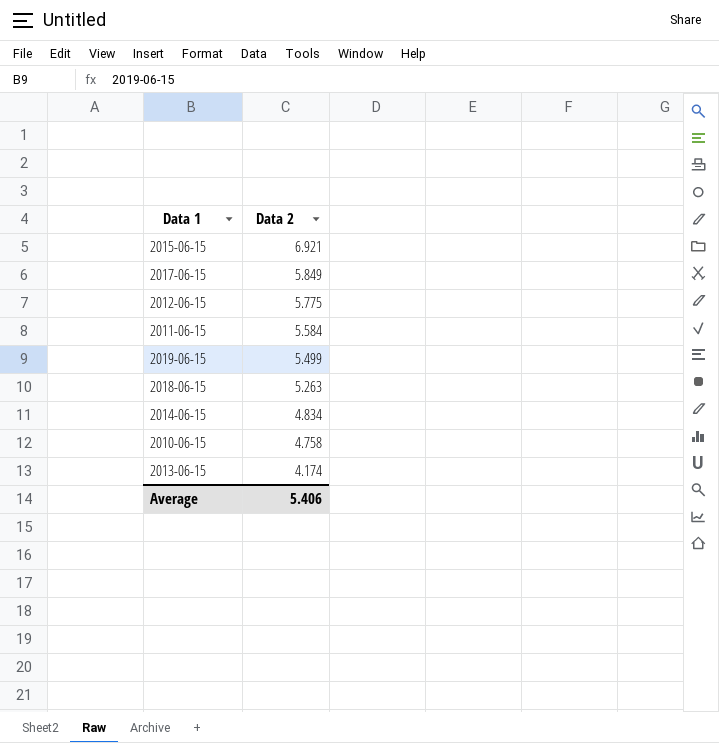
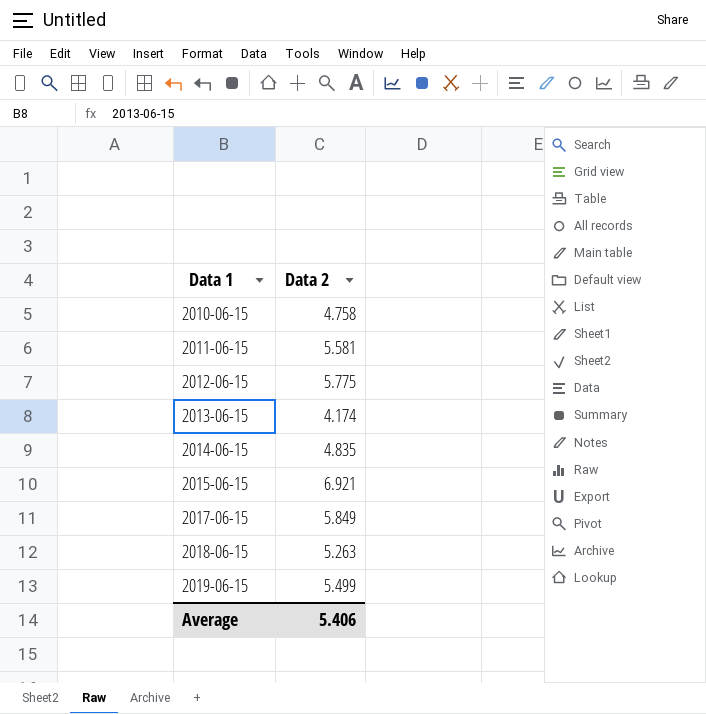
row order: Data 2 descending -> Data 1 ascending
2011-06-15 | Data 2: 5.584 -> 5.581
2014-06-15 | Data 2: 4.834 -> 4.835

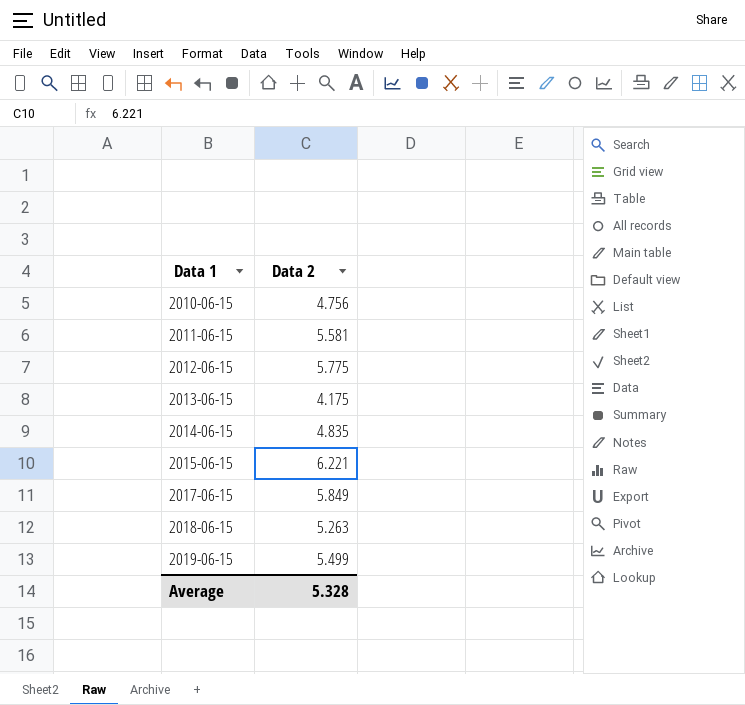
2010-06-15 | Data 2: 4.758 -> 4.756
2013-06-15 | Data 2: 4.174 -> 4.175
2015-06-15 | Data 2: 6.921 -> 6.221
Average | Data 2: 5.406 -> 5.328

